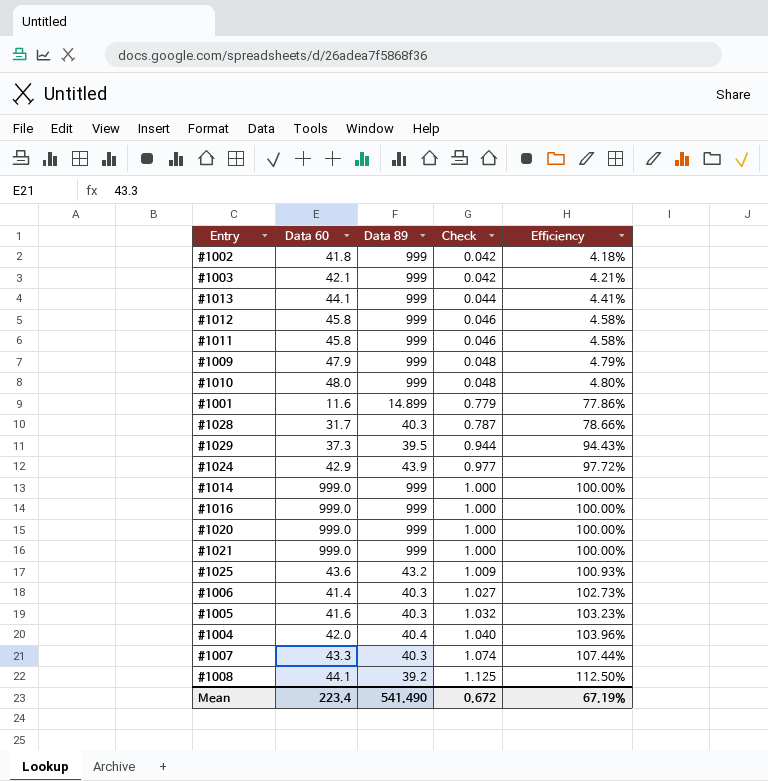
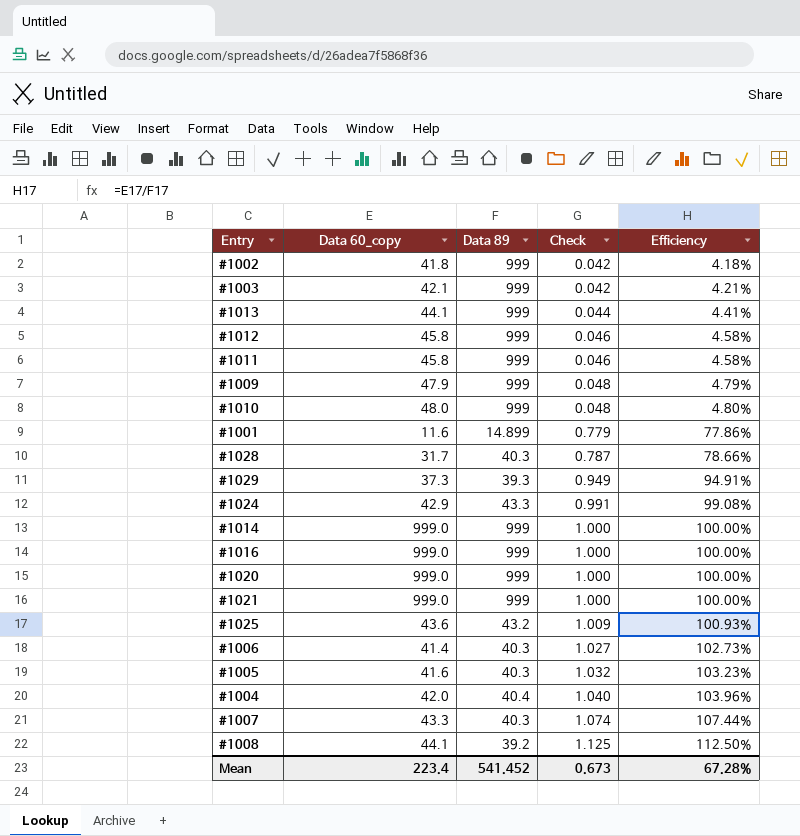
column name: Data 60 -> Data 60_copy
#1029 | Data 89: 39.5 -> 39.3
#1029 | Check: 0.944 -> 0.949
#1029 | Efficiency: 94.43% -> 94.91%
#1024 | Data 89: 43.9 -> 43.3
#1024 | Check: 0.977 -> 0.991
#1024 | Efficiency: 97.72% -> 99.08%
Mean | Data 89: 541.490 -> 541.452
Mean | Check: 0.672 -> 0.673
Mean | Efficiency: 67.19% -> 67.28%

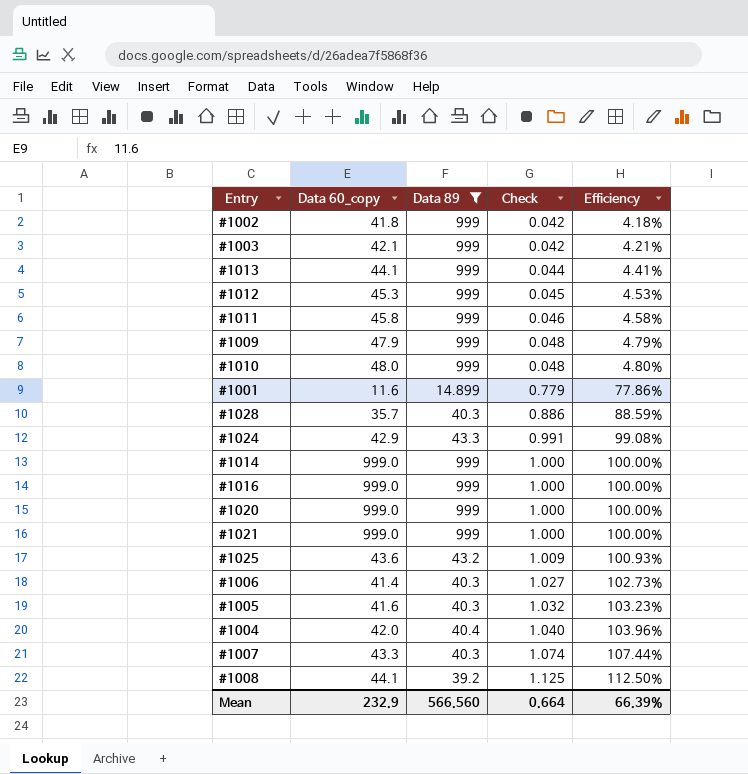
filter: none -> Data 89 != 39.3
#1012 | Data 60_copy: 45.8 -> 45.3
#1012 | Check: 0.046 -> 0.045
#1012 | Efficiency: 4.58% -> 4.53%
#1028 | Data 60_copy: 31.7 -> 35.7
#1028 | Check: 0.787 -> 0.886
#1028 | Efficiency: 78.66% -> 88.59%
Mean | Data 60_copy: 223.4 -> 232.9
Mean | Data 89: 541.452 -> 566.560
Mean | Check: 0.673 -> 0.664
Mean | Efficiency: 67.28% -> 66.39%

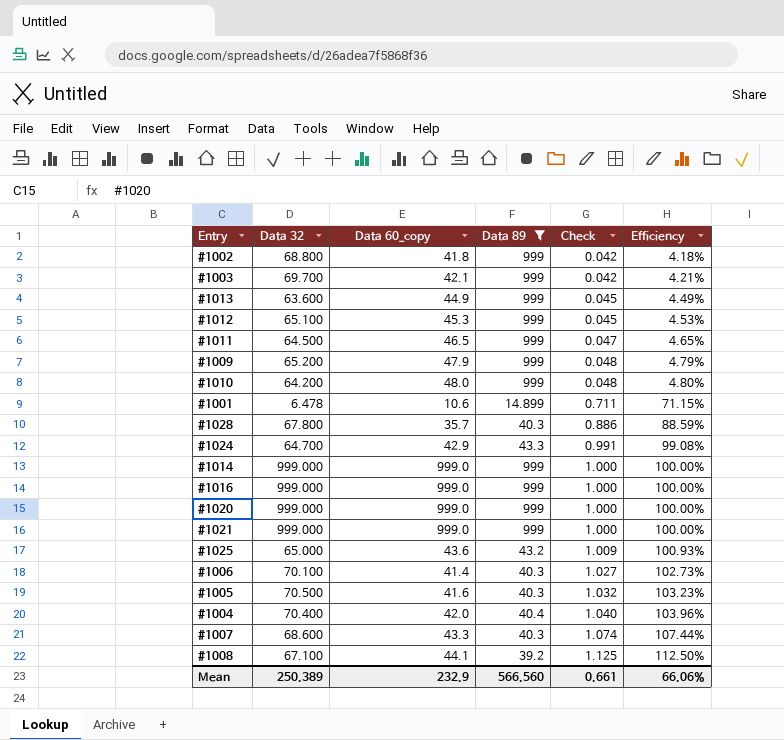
column Data 32 | position: none -> 2
#1013 | Data 60_copy: 44.1 -> 44.9
#1013 | Check: 0.044 -> 0.045
#1013 | Efficiency: 4.41% -> 4.49%
#1011 | Data 60_copy: 45.8 -> 46.5
#1011 | Check: 0.046 -> 0.047
#1011 | Efficiency: 4.58% -> 4.65%
#1001 | Data 60_copy: 11.6 -> 10.6
#1001 | Check: 0.779 -> 0.711
#1001 | Efficiency: 77.86% -> 71.15%
Mean | Check: 0.664 -> 0.661
Mean | Efficiency: 66.39% -> 66.06%

